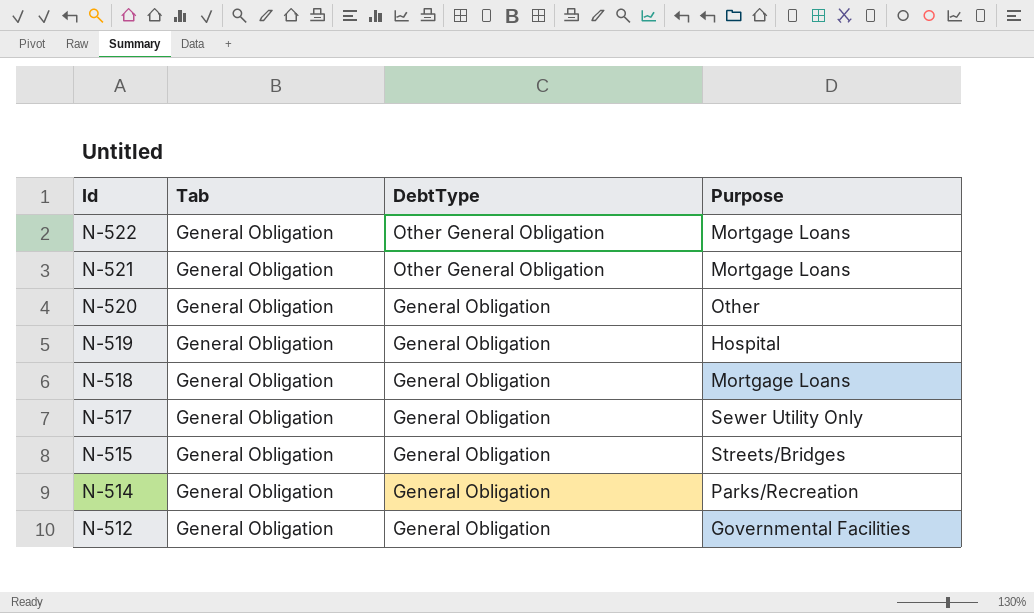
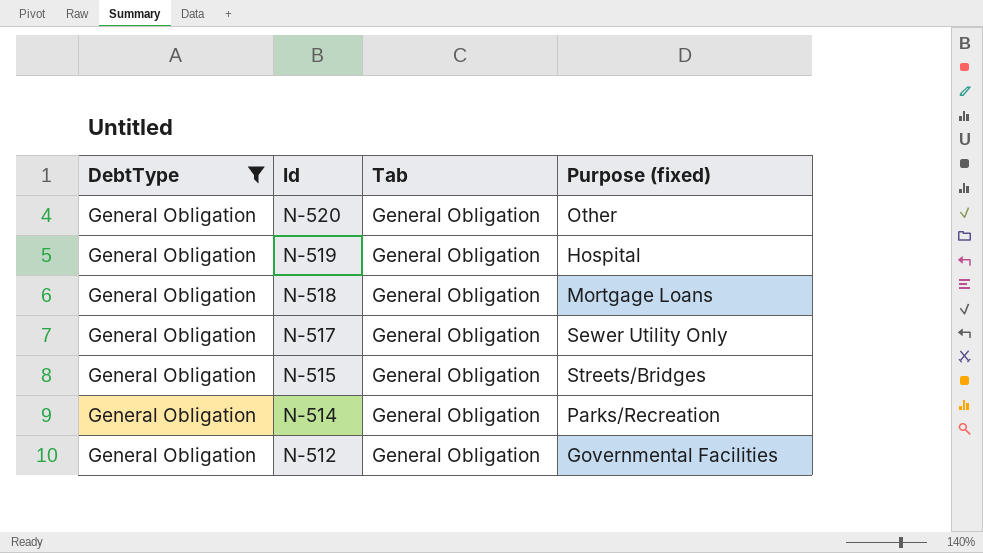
filter: none -> DebtType = General Obligation
column DebtType | position: 3 -> 1
column name: Purpose -> Purpose (fixed)

